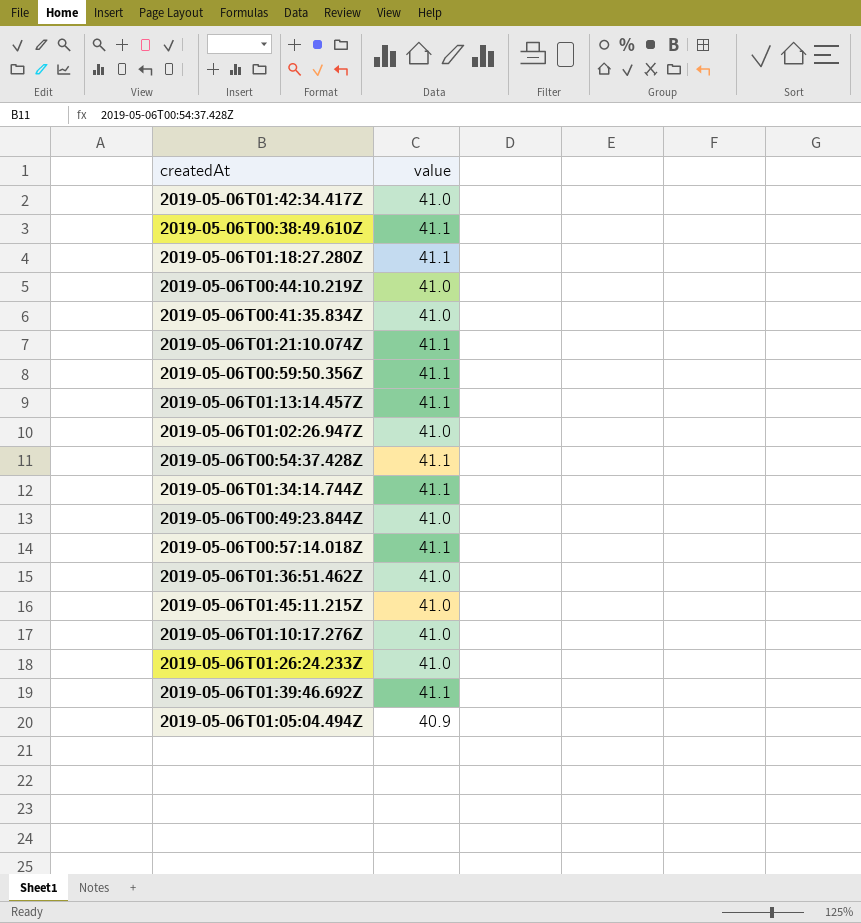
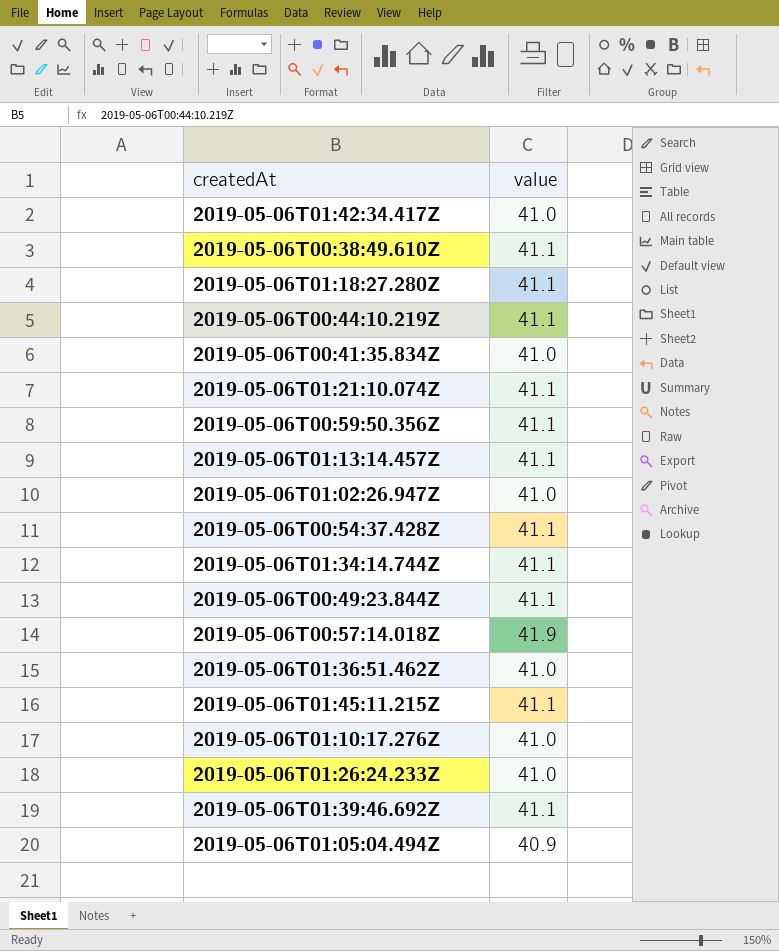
2019-05-06T00:44:10.219Z | value: 41.0 -> 41.1
2019-05-06T00:49:23.844Z | value: 41.0 -> 41.1
2019-05-06T00:57:14.018Z | value: 41.1 -> 41.9
2019-05-06T01:45:11.215Z | value: 41.0 -> 41.1

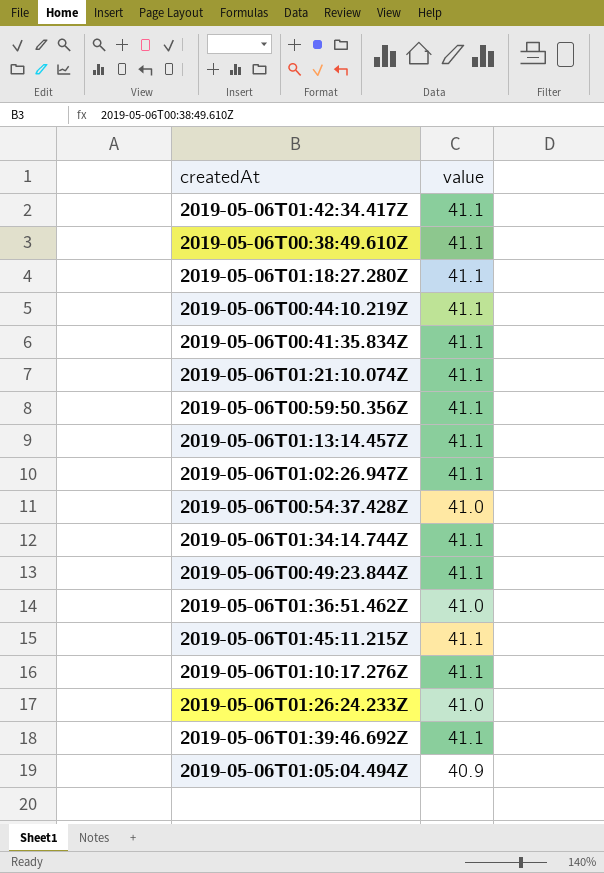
row 2019-05-06T00:57:14.018Z: 41.9 -> none
2019-05-06T01:42:34.417Z | value: 41.0 -> 41.1
2019-05-06T00:41:35.834Z | value: 41.0 -> 41.1
2019-05-06T01:02:26.947Z | value: 41.0 -> 41.1
2019-05-06T00:54:37.428Z | value: 41.1 -> 41.0
2019-05-06T01:10:17.276Z | value: 41.0 -> 41.1

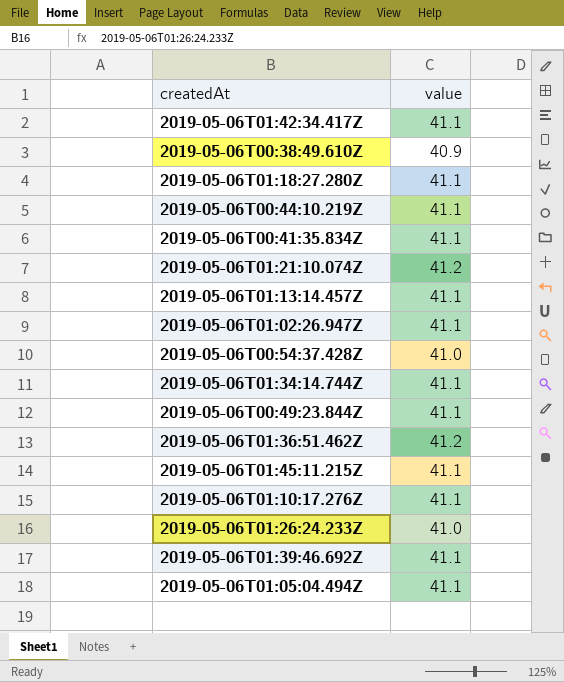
row 2019-05-06T00:59:50.356Z: 41.1 -> none
2019-05-06T00:38:49.610Z | value: 41.1 -> 40.9
2019-05-06T01:21:10.074Z | value: 41.1 -> 41.2
2019-05-06T01:36:51.462Z | value: 41.0 -> 41.2
2019-05-06T01:05:04.494Z | value: 40.9 -> 41.1

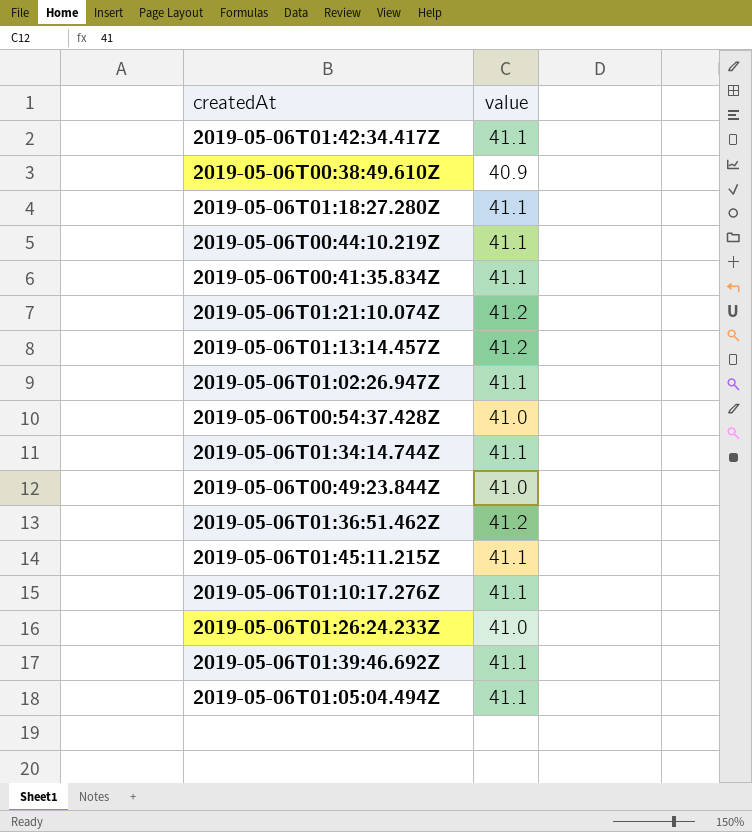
2019-05-06T01:13:14.457Z | value: 41.1 -> 41.2
2019-05-06T00:49:23.844Z | value: 41.1 -> 41.0

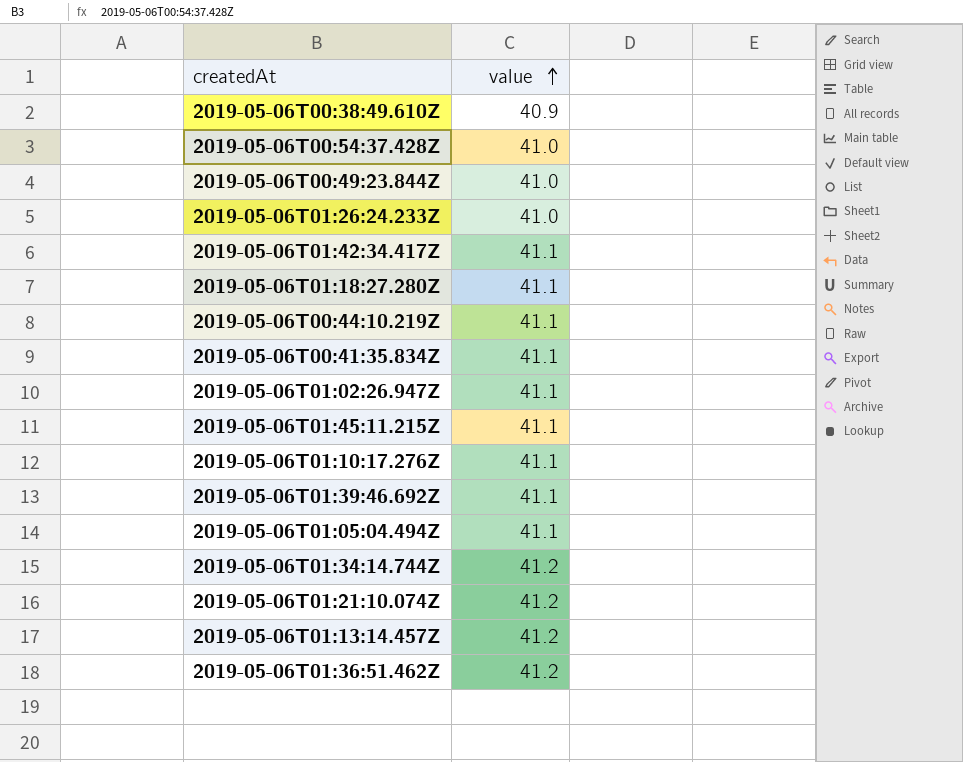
row order: none -> value ascending
2019-05-06T01:34:14.744Z | value: 41.1 -> 41.2

